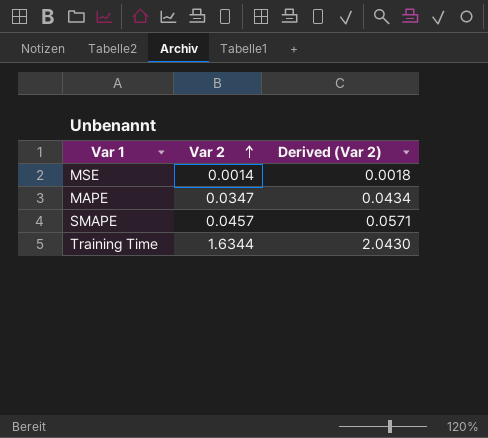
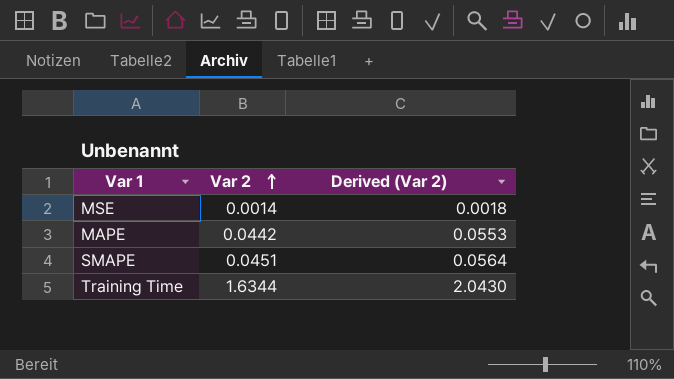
MAPE | Var 2: 0.0347 -> 0.0442
MAPE | Derived (Var 2): 0.0434 -> 0.0553
SMAPE | Var 2: 0.0457 -> 0.0451
SMAPE | Derived (Var 2): 0.0571 -> 0.0564

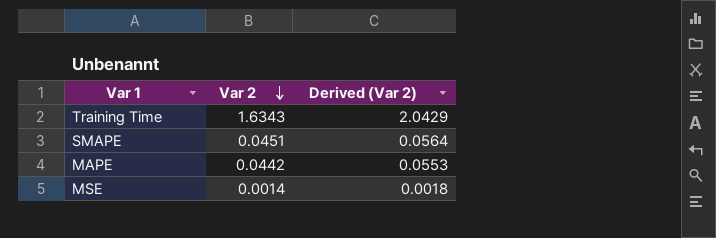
row order: Var 2 ascending -> Var 2 descending
Training Time | Var 2: 1.6344 -> 1.6343
Training Time | Derived (Var 2): 2.0430 -> 2.0429

